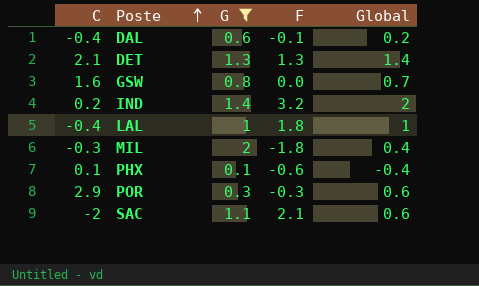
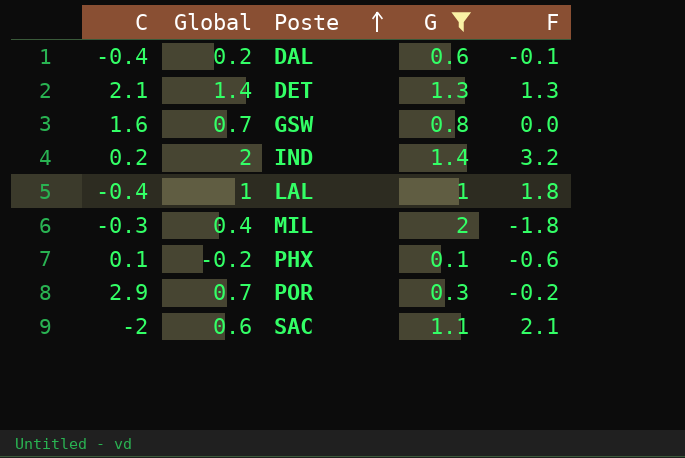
column Global | position: 5 -> 2
PHX | Global: -0.4 -> -0.2
POR | Global: 0.6 -> 0.7
POR | F: -0.3 -> -0.2

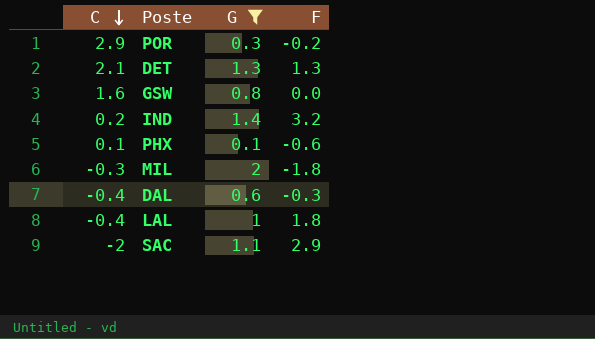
row order: Poste ascending -> C descending
column Global | position: 2 -> none
DAL | F: -0.1 -> -0.3
SAC | F: 2.1 -> 2.9

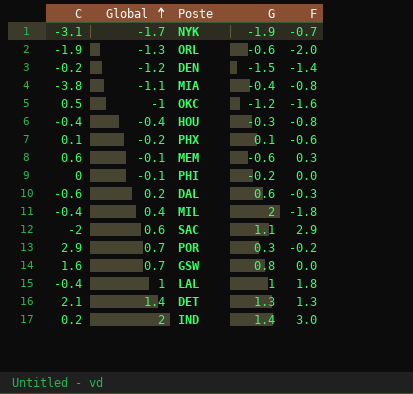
filter: G >= 0.1 -> none
row order: C descending -> Global ascending
column Global | position: none -> 2
DAL | C: -0.4 -> -0.6
MIL | C: -0.3 -> -0.4
IND | F: 3.2 -> 3.0

